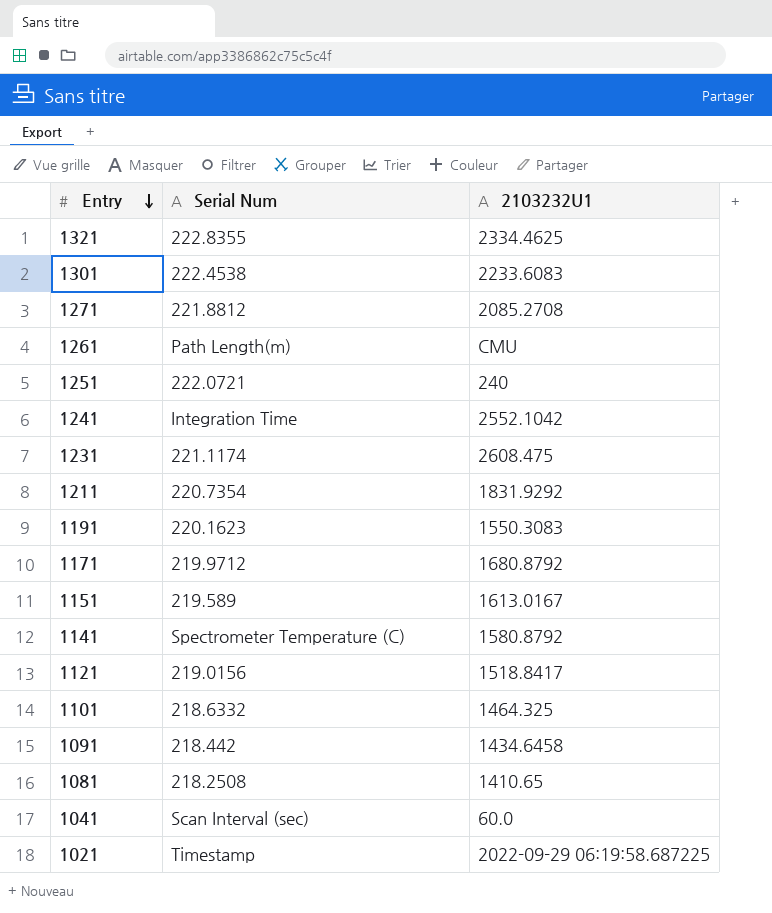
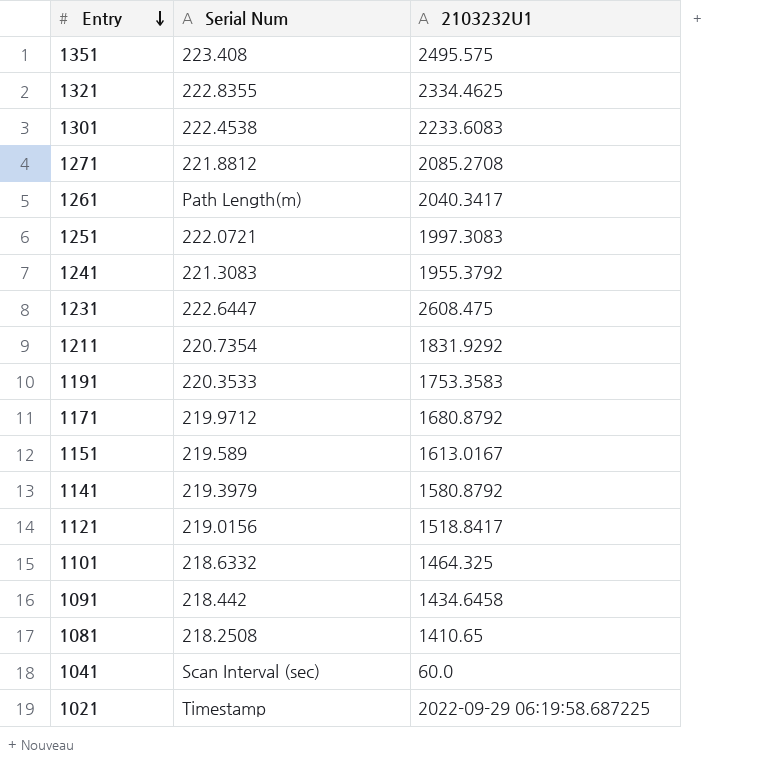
row 1351: none -> 223.408 | 2495.575
1261 | 2103232U1: CMU -> 2040.3417
1251 | 2103232U1: 240 -> 1997.3083
1241 | Serial Num: Integration Time -> 221.3083
1241 | 2103232U1: 2552.1042 -> 1955.3792
1231 | Serial Num: 221.1174 -> 222.6447
1191 | Serial Num: 220.1623 -> 220.3533
1191 | 2103232U1: 1550.3083 -> 1753.3583
1141 | Serial Num: Spectrometer Temperature (C) -> 219.3979

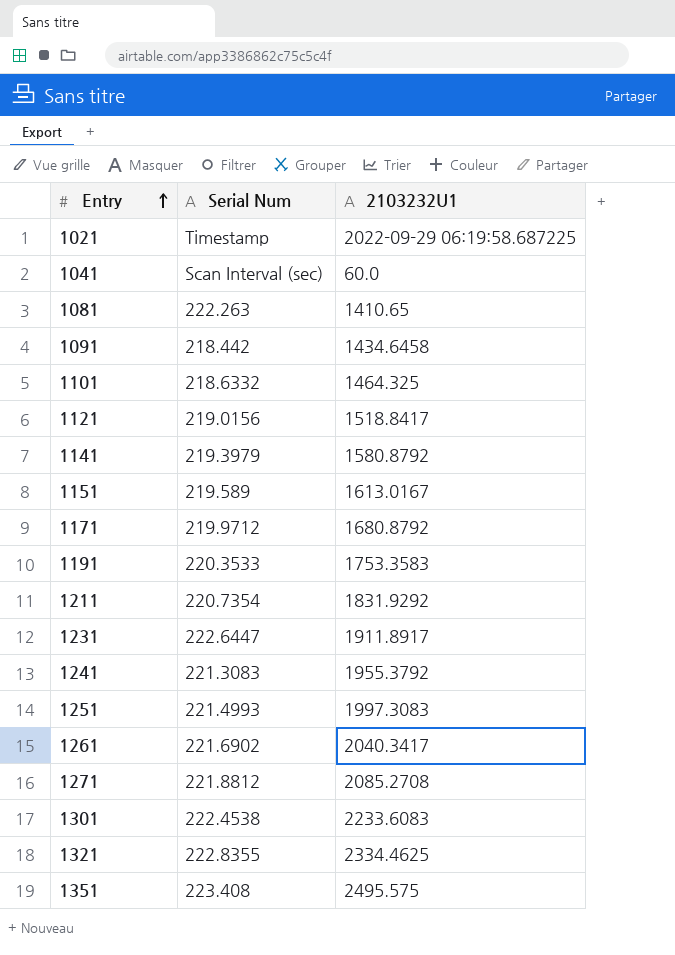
row order: Entry descending -> Entry ascending
1081 | Serial Num: 218.2508 -> 222.263
1231 | 2103232U1: 2608.475 -> 1911.8917
1251 | Serial Num: 222.0721 -> 221.4993
1261 | Serial Num: Path Length(m) -> 221.6902

